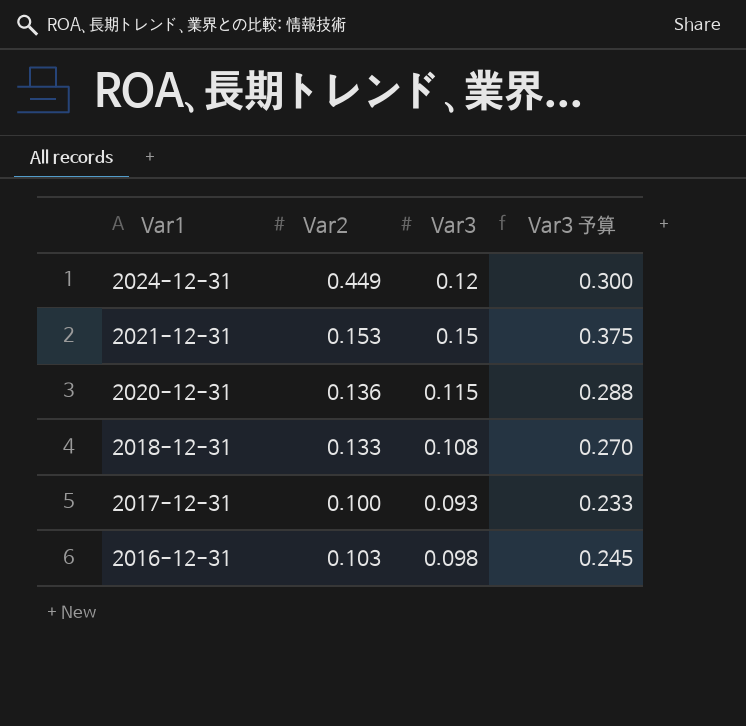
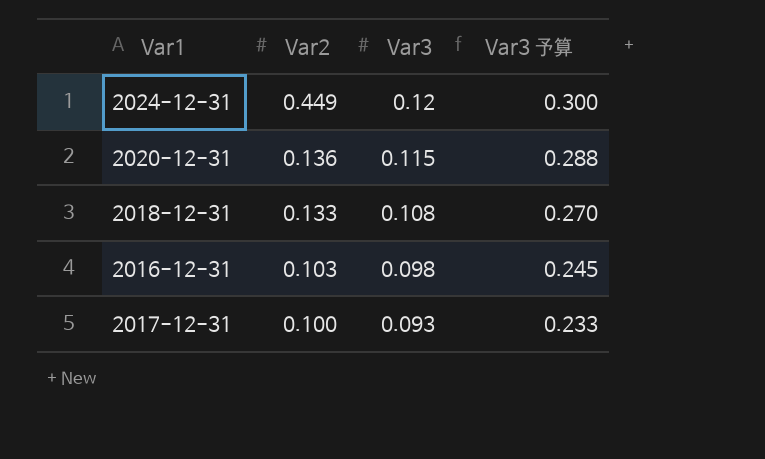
row order: Var1 descending -> Var2 descending
row 2021-12-31: 0.153 | 0.15 | 0.375 -> none

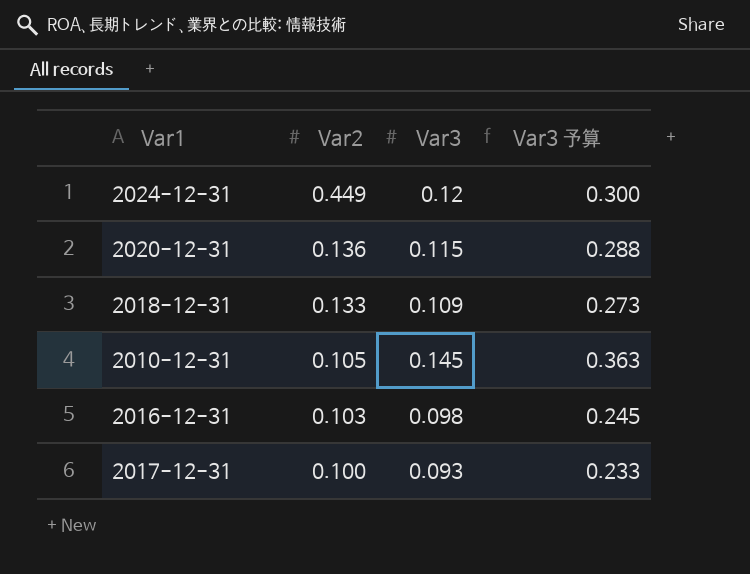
2018-12-31 | Var3: 0.108 -> 0.109
2018-12-31 | Var3 予算: 0.270 -> 0.273
row 2010-12-31: none -> 0.105 | 0.145 | 0.363

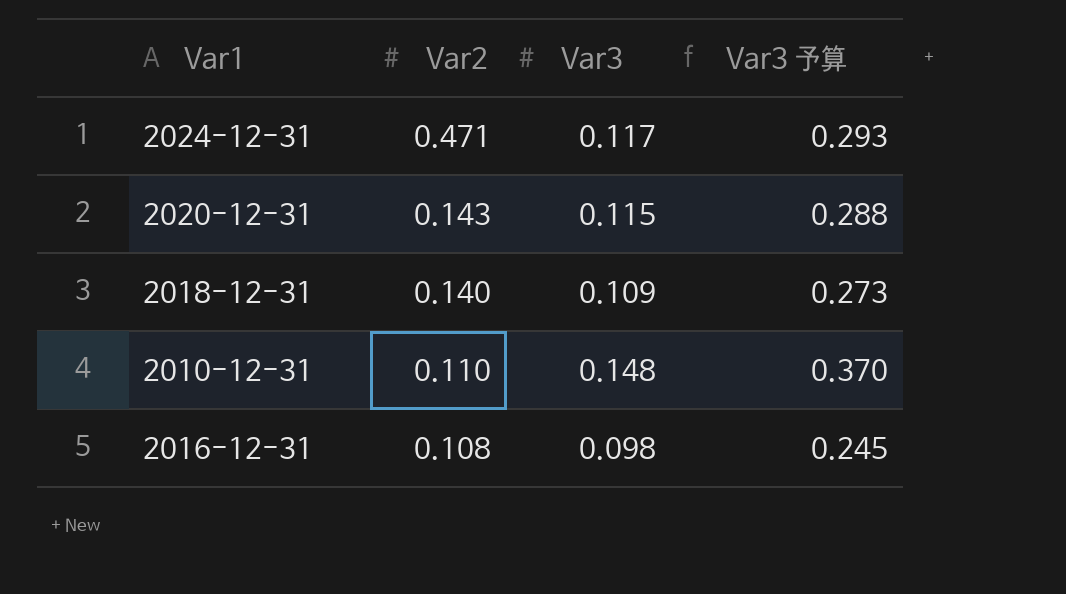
row 2017-12-31: 0.100 | 0.093 | 0.233 -> none
2024-12-31 | Var2: 0.449 -> 0.471
2024-12-31 | Var3: 0.12 -> 0.117
2024-12-31 | Var3 予算: 0.300 -> 0.293
2020-12-31 | Var2: 0.136 -> 0.143
2018-12-31 | Var2: 0.133 -> 0.140
2010-12-31 | Var2: 0.105 -> 0.110
2010-12-31 | Var3: 0.145 -> 0.148
2010-12-31 | Var3 予算: 0.363 -> 0.370
2016-12-31 | Var2: 0.103 -> 0.108

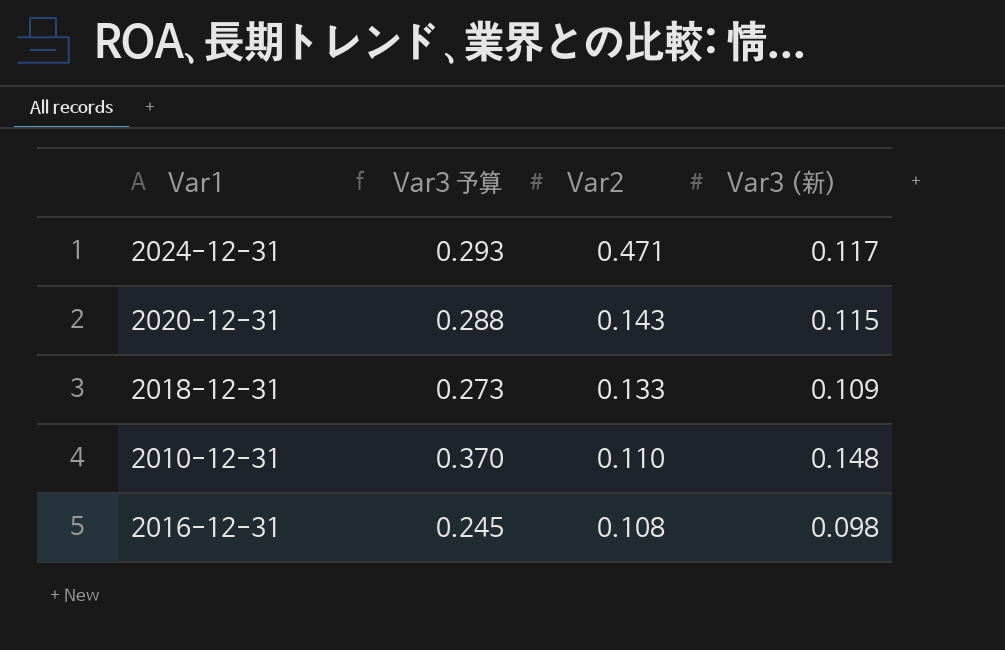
column Var3 予算 | position: 4 -> 2
column name: Var3 -> Var3 (新)
2018-12-31 | Var2: 0.140 -> 0.133

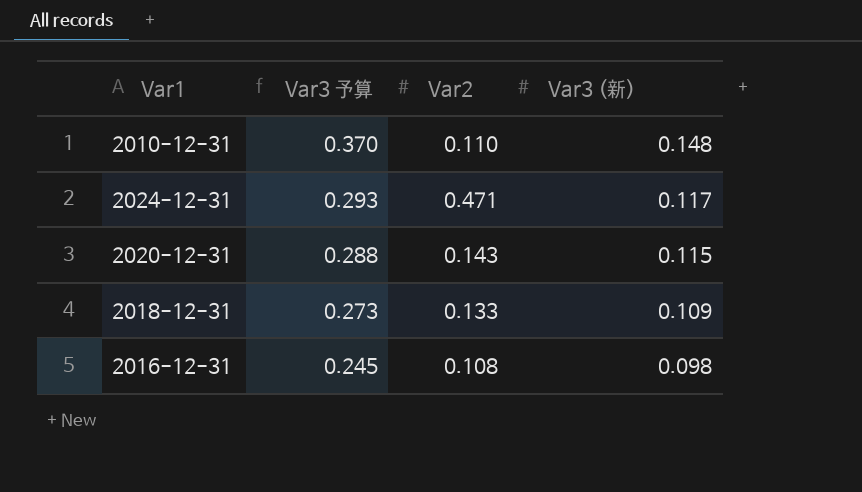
row order: Var2 descending -> Var3 予算 descending

